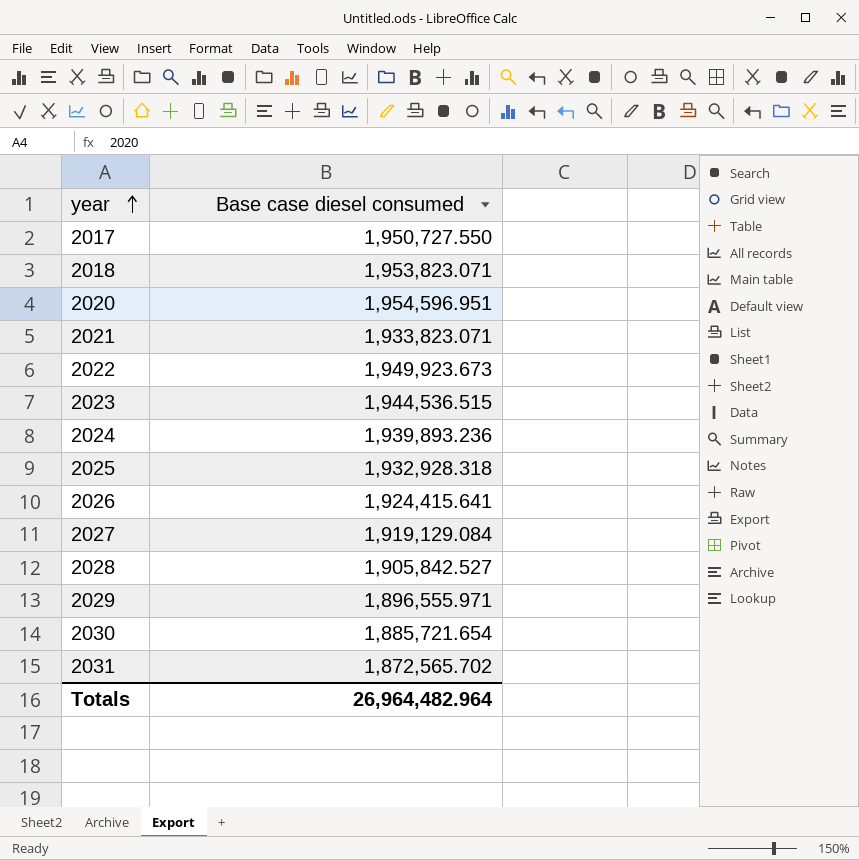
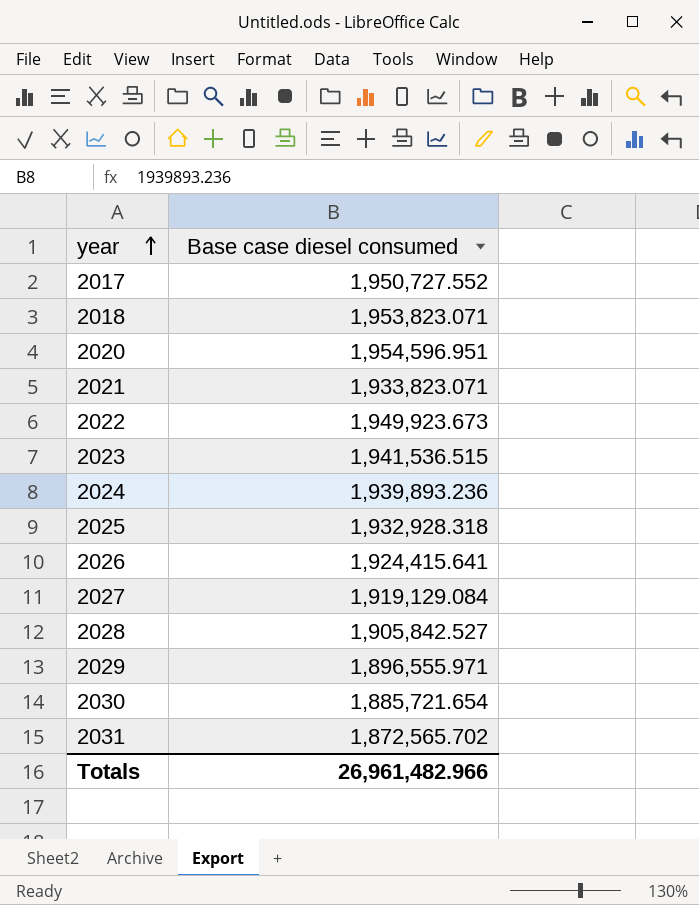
2017 | Base case diesel consumed: 1,950,727.550 -> 1,950,727.552
2023 | Base case diesel consumed: 1,944,536.515 -> 1,941,536.515
Totals | Base case diesel consumed: 26,964,482.964 -> 26,961,482.966

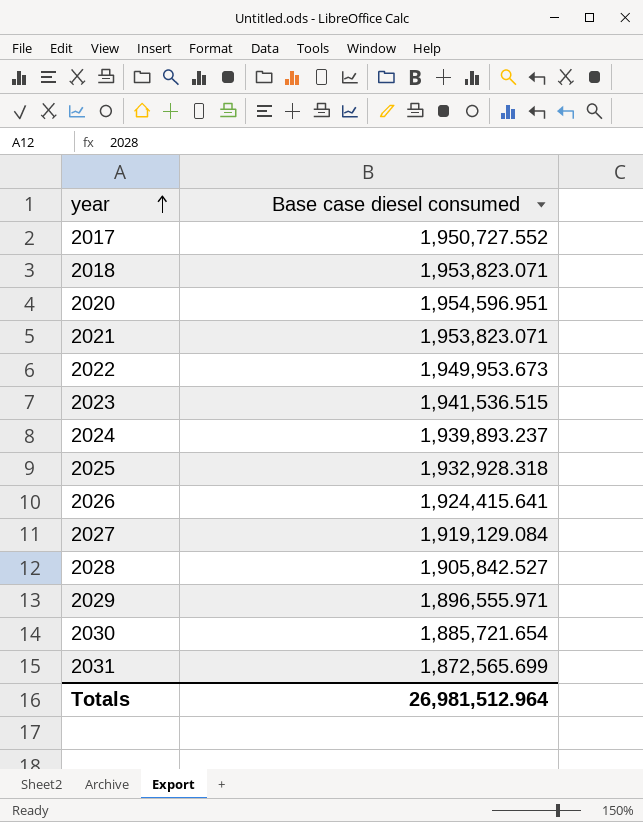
2021 | Base case diesel consumed: 1,933,823.071 -> 1,953,823.071
2022 | Base case diesel consumed: 1,949,923.673 -> 1,949,953.673
2024 | Base case diesel consumed: 1,939,893.236 -> 1,939,893.237
2031 | Base case diesel consumed: 1,872,565.702 -> 1,872,565.699
Totals | Base case diesel consumed: 26,961,482.966 -> 26,981,512.964

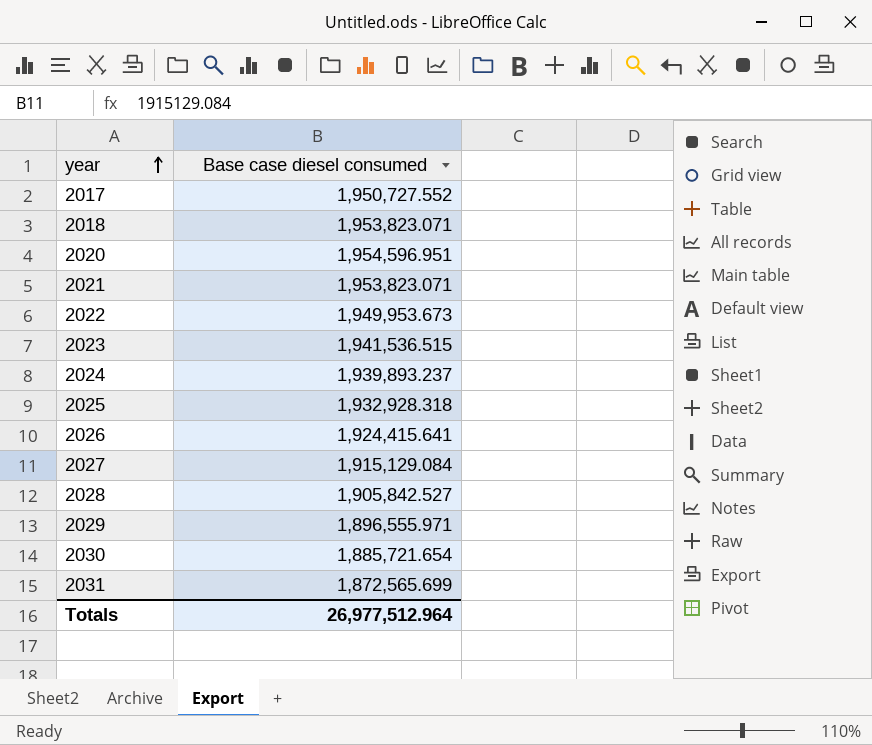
2027 | Base case diesel consumed: 1,919,129.084 -> 1,915,129.084
Totals | Base case diesel consumed: 26,981,512.964 -> 26,977,512.964

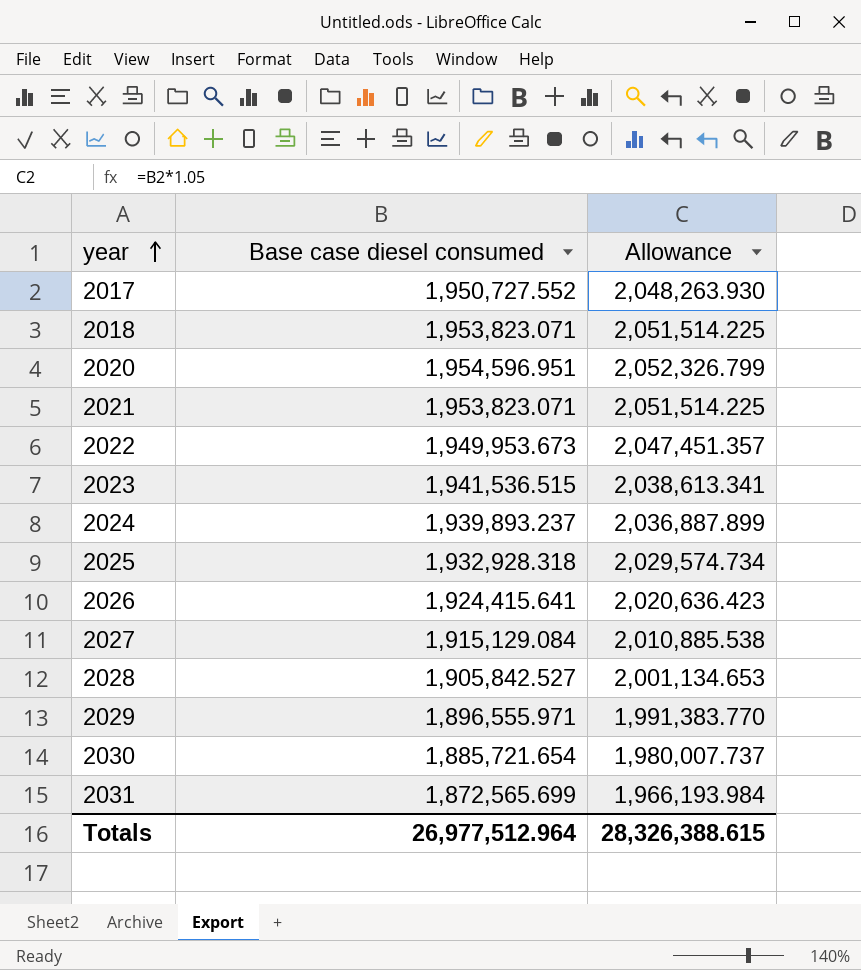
column Allowance | formula: none -> [Base case diesel consumed] * 1.05

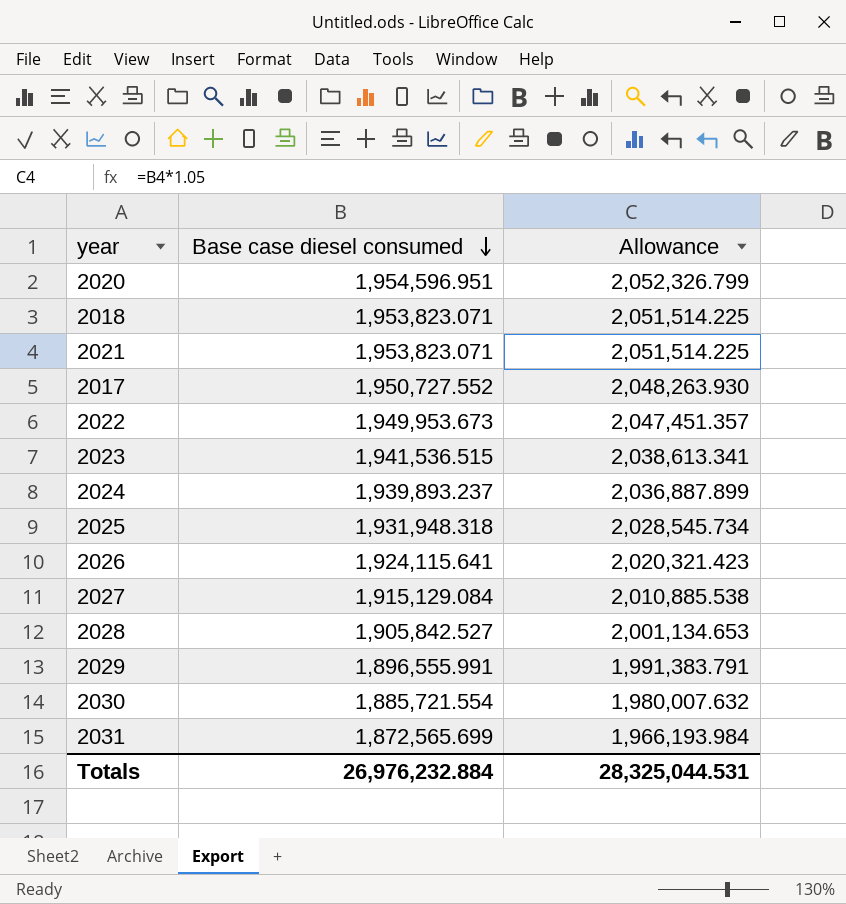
row order: year ascending -> Base case diesel consumed descending
2025 | Base case diesel consumed: 1,932,928.318 -> 1,931,948.318
2025 | Allowance: 2,029,574.734 -> 2,028,545.734
2026 | Base case diesel consumed: 1,924,415.641 -> 1,924,115.641
2026 | Allowance: 2,020,636.423 -> 2,020,321.423
2029 | Base case diesel consumed: 1,896,555.971 -> 1,896,555.991
2029 | Allowance: 1,991,383.770 -> 1,991,383.791
2030 | Base case diesel consumed: 1,885,721.654 -> 1,885,721.554
2030 | Allowance: 1,980,007.737 -> 1,980,007.632
Totals | Base case diesel consumed: 26,977,512.964 -> 26,976,232.884
Totals | Allowance: 28,326,388.615 -> 28,325,044.531

